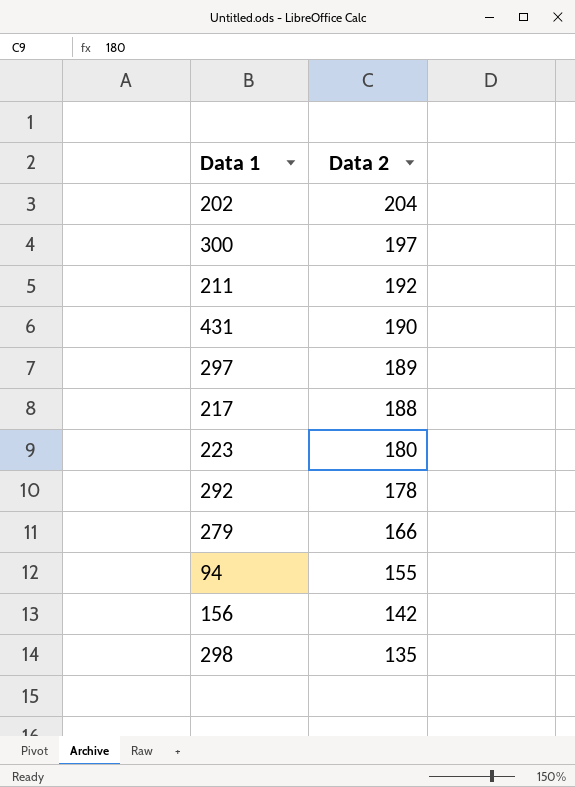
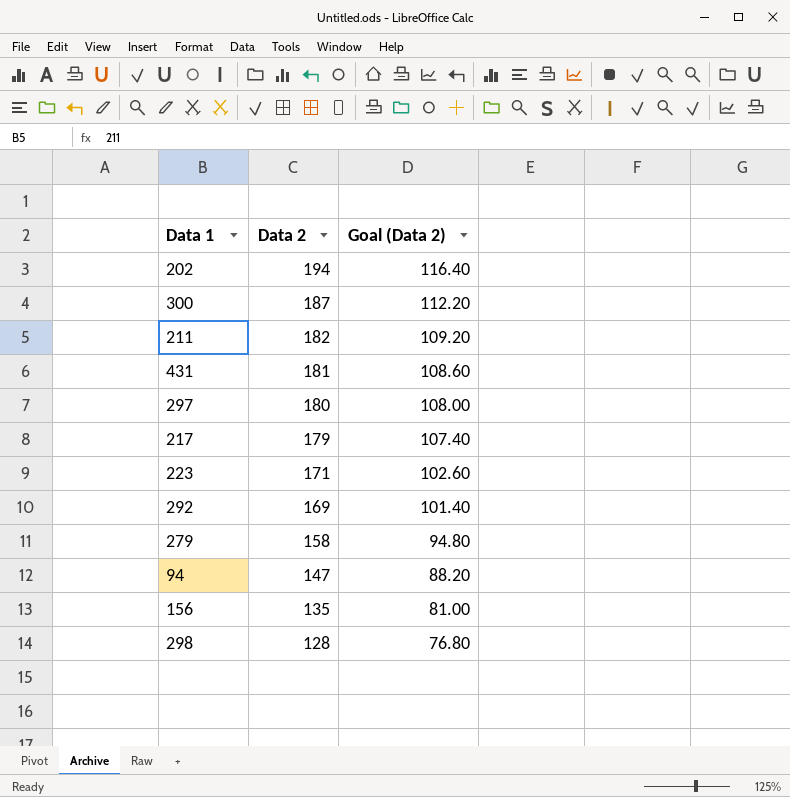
column Goal (Data 2) | formula: none -> [Data 2] * 0.6
202 | Data 2: 204 -> 194
300 | Data 2: 197 -> 187
211 | Data 2: 192 -> 182
431 | Data 2: 190 -> 181
297 | Data 2: 189 -> 180
217 | Data 2: 188 -> 179
223 | Data 2: 180 -> 171
292 | Data 2: 178 -> 169
279 | Data 2: 166 -> 158
94 | Data 2: 155 -> 147
156 | Data 2: 142 -> 135
298 | Data 2: 135 -> 128

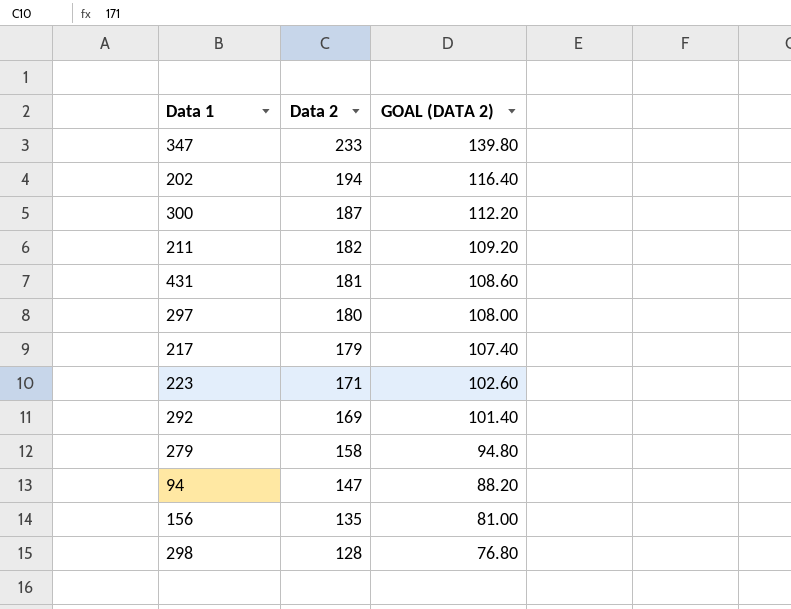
column name: Goal (Data 2) -> GOAL (DATA 2)
row 347: none -> 233 | 139.80

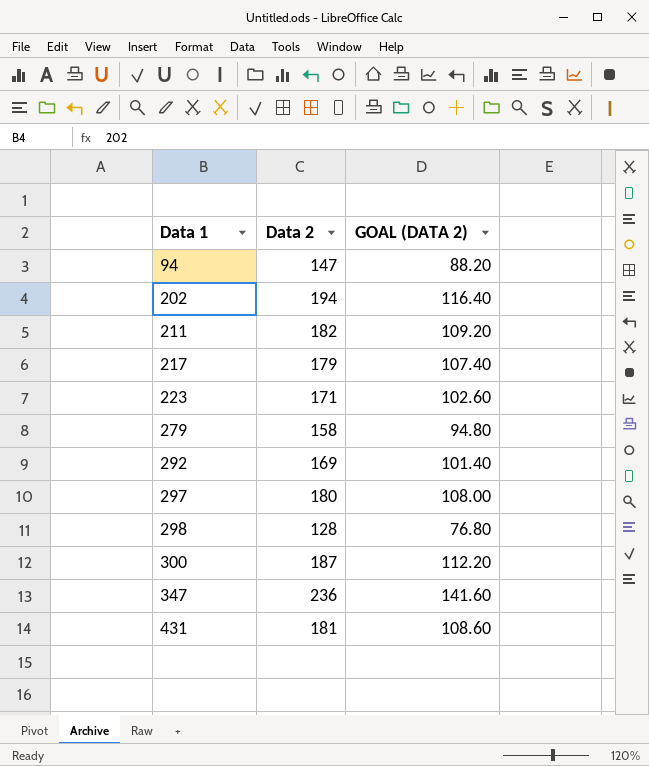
row order: Data 2 descending -> Data 1 ascending
row 156: 135 | 81.00 -> none
347 | Data 2: 233 -> 236
347 | GOAL (DATA 2): 139.80 -> 141.60

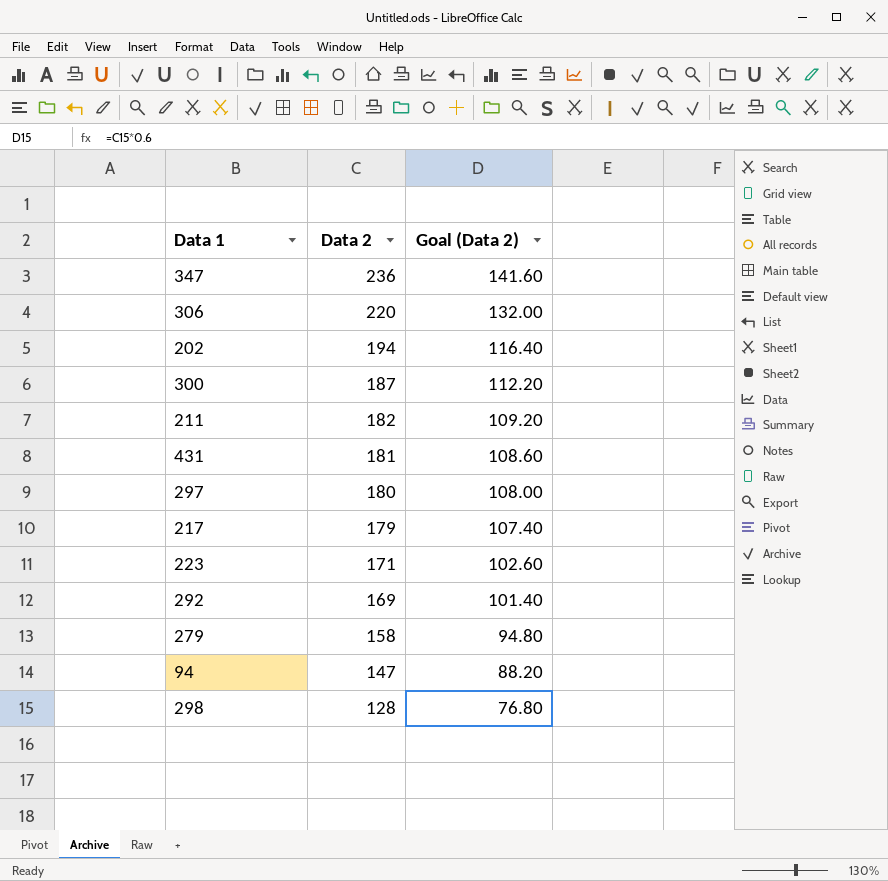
row order: Data 1 ascending -> Data 2 descending
column name: GOAL (DATA 2) -> Goal (Data 2)
row 306: none -> 220 | 132.00

